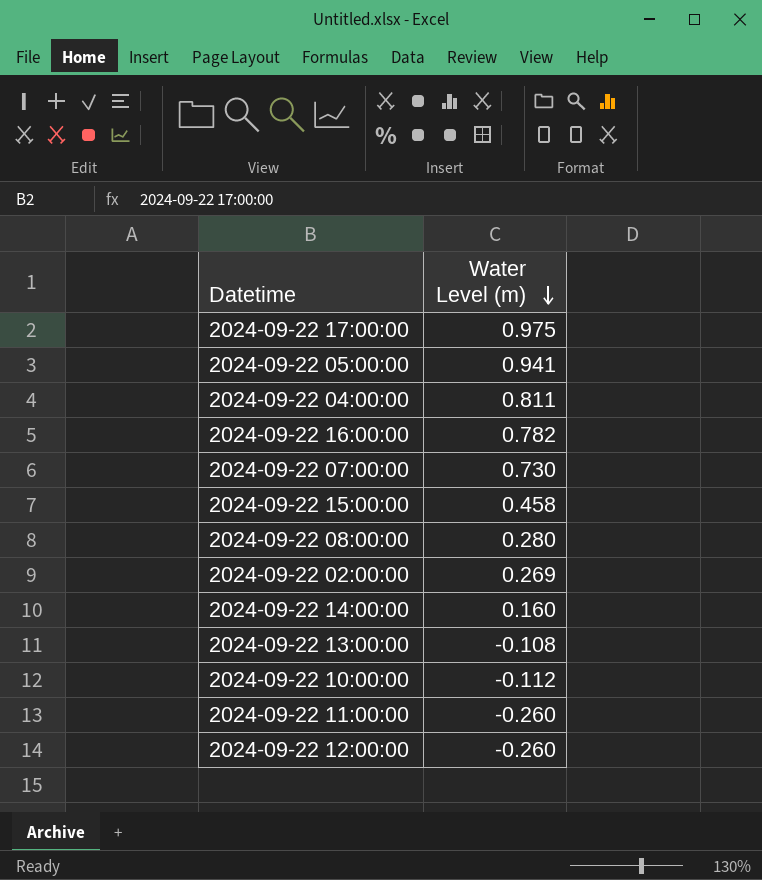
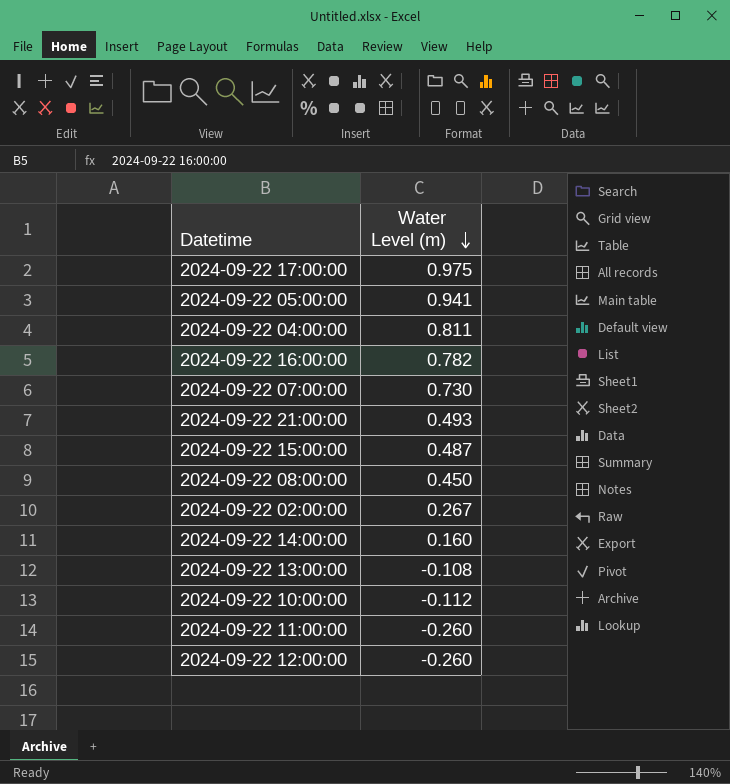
row 2024-09-22 21:00:00: none -> 0.493
2024-09-22 15:00:00 | Water Level (m): 0.458 -> 0.487
2024-09-22 08:00:00 | Water Level (m): 0.280 -> 0.450
2024-09-22 02:00:00 | Water Level (m): 0.269 -> 0.267

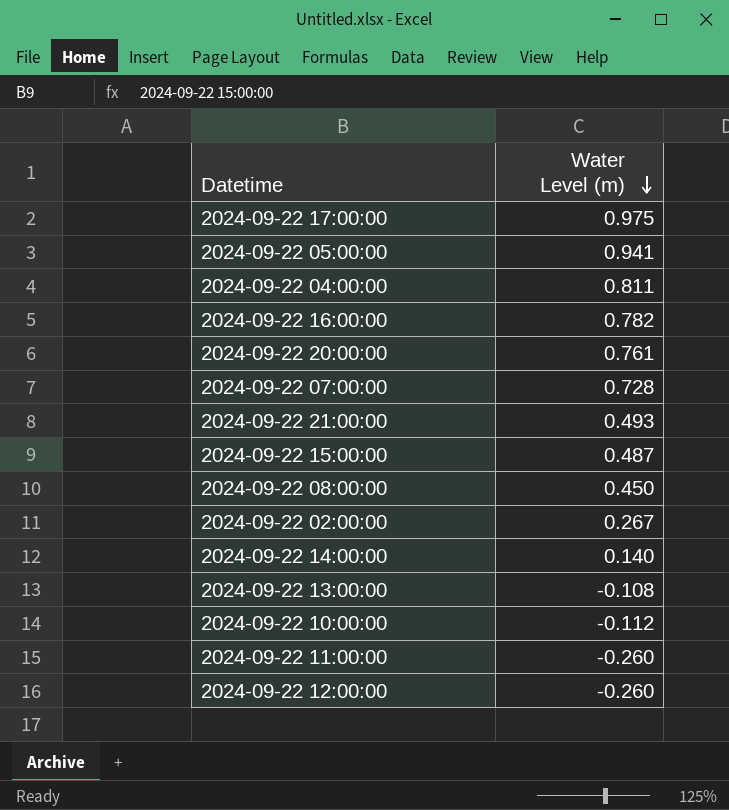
row 2024-09-22 20:00:00: none -> 0.761
2024-09-22 07:00:00 | Water Level (m): 0.730 -> 0.728
2024-09-22 14:00:00 | Water Level (m): 0.160 -> 0.140

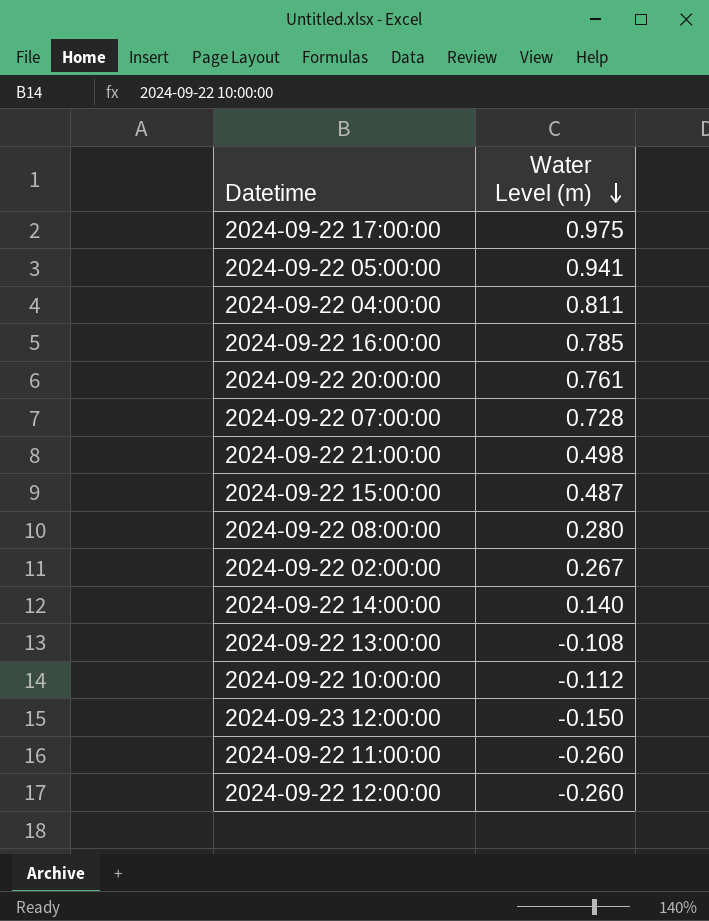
2024-09-22 16:00:00 | Water Level (m): 0.782 -> 0.785
2024-09-22 21:00:00 | Water Level (m): 0.493 -> 0.498
2024-09-22 08:00:00 | Water Level (m): 0.450 -> 0.280
row 2024-09-23 12:00:00: none -> -0.150

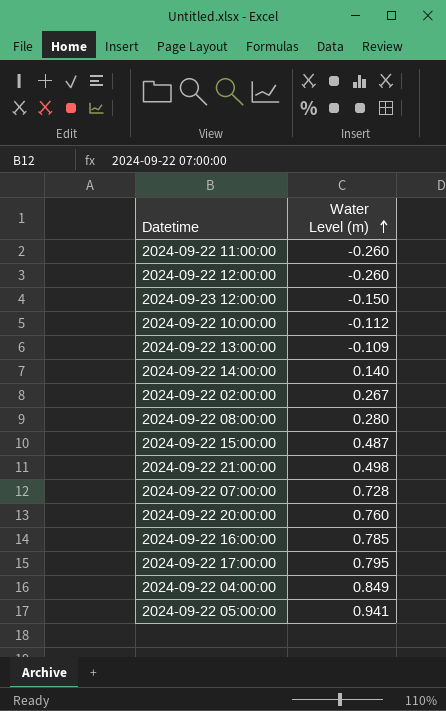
row order: Water Level (m) descending -> Water Level (m) ascending
2024-09-22 13:00:00 | Water Level (m): -0.108 -> -0.109
2024-09-22 20:00:00 | Water Level (m): 0.761 -> 0.760
2024-09-22 17:00:00 | Water Level (m): 0.975 -> 0.795
2024-09-22 04:00:00 | Water Level (m): 0.811 -> 0.849

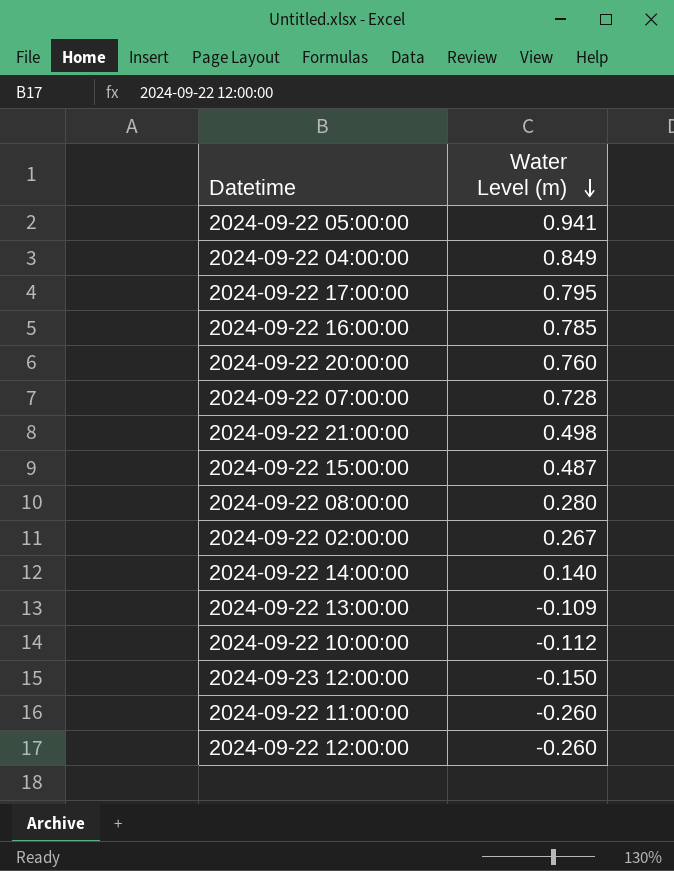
row order: Water Level (m) ascending -> Water Level (m) descending

